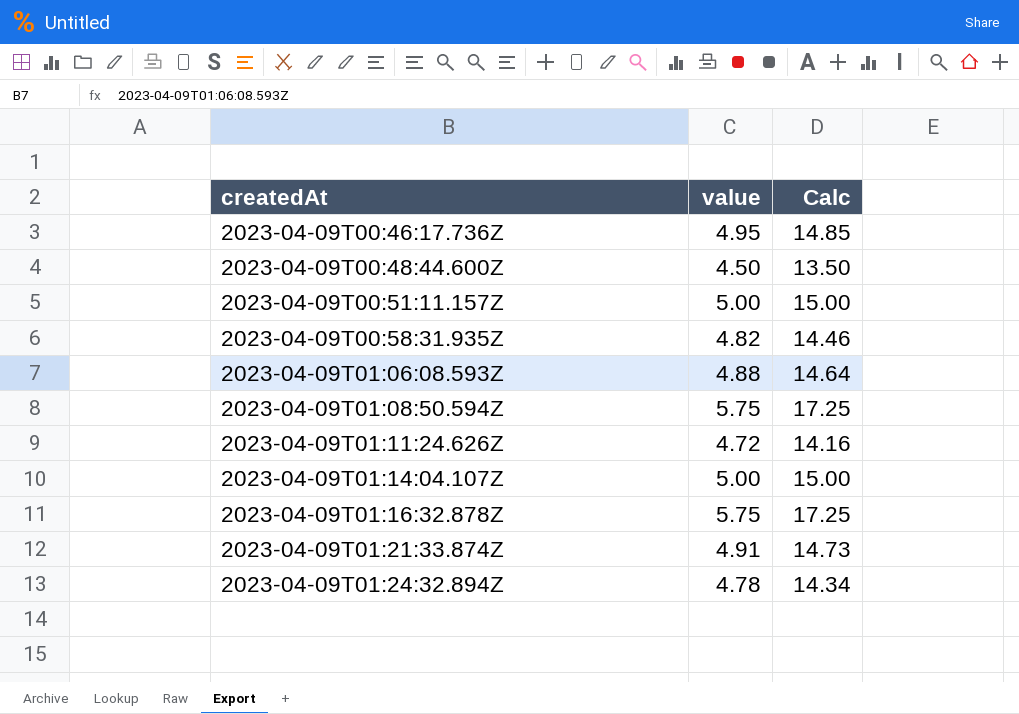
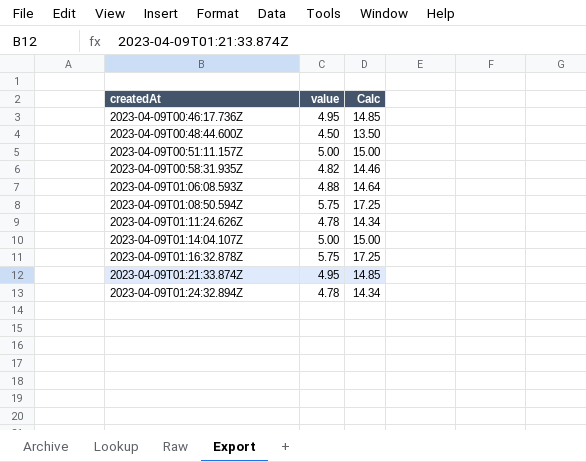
2023-04-09T01:11:24.626Z | value: 4.72 -> 4.78
2023-04-09T01:11:24.626Z | Calc: 14.16 -> 14.34
2023-04-09T01:21:33.874Z | value: 4.91 -> 4.95
2023-04-09T01:21:33.874Z | Calc: 14.73 -> 14.85

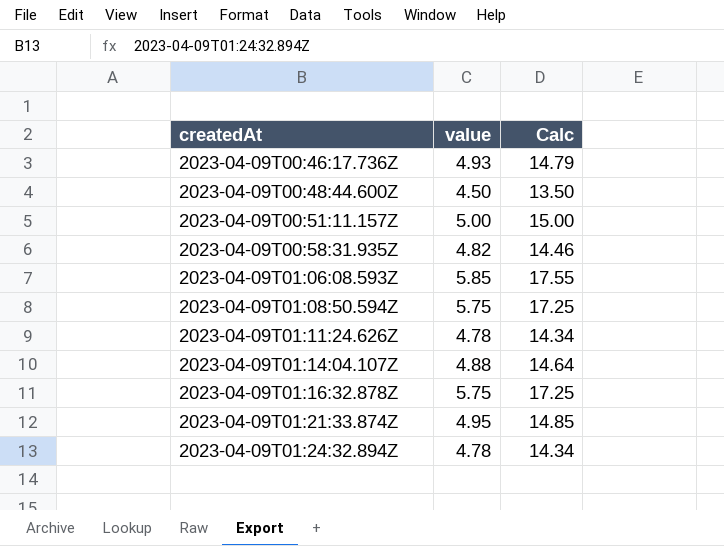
2023-04-09T00:46:17.736Z | value: 4.95 -> 4.93
2023-04-09T00:46:17.736Z | Calc: 14.85 -> 14.79
2023-04-09T01:06:08.593Z | value: 4.88 -> 5.85
2023-04-09T01:06:08.593Z | Calc: 14.64 -> 17.55
2023-04-09T01:14:04.107Z | value: 5.00 -> 4.88
2023-04-09T01:14:04.107Z | Calc: 15.00 -> 14.64

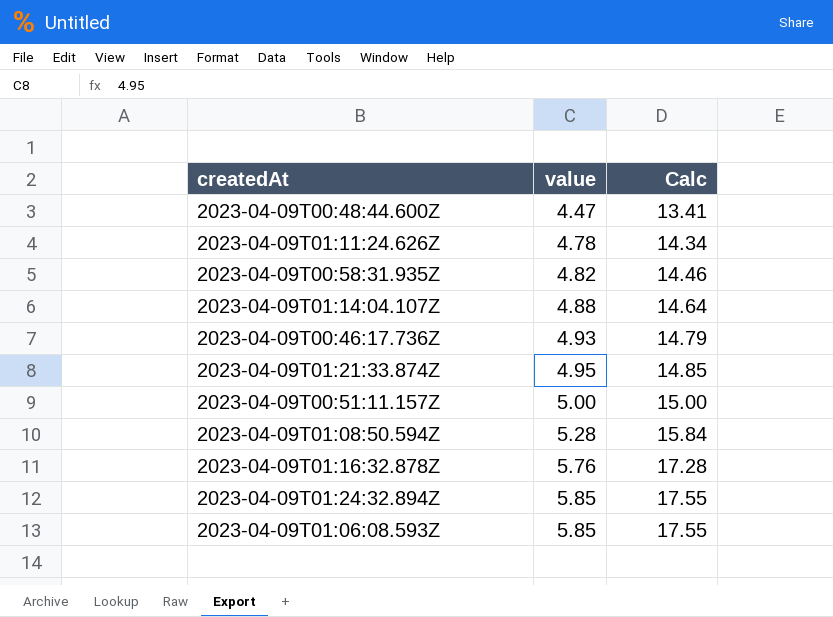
row order: createdAt ascending -> value ascending
2023-04-09T00:48:44.600Z | value: 4.50 -> 4.47
2023-04-09T00:48:44.600Z | Calc: 13.50 -> 13.41
2023-04-09T01:08:50.594Z | value: 5.75 -> 5.28
2023-04-09T01:08:50.594Z | Calc: 17.25 -> 15.84
2023-04-09T01:16:32.878Z | value: 5.75 -> 5.76
2023-04-09T01:16:32.878Z | Calc: 17.25 -> 17.28
2023-04-09T01:24:32.894Z | value: 4.78 -> 5.85
2023-04-09T01:24:32.894Z | Calc: 14.34 -> 17.55

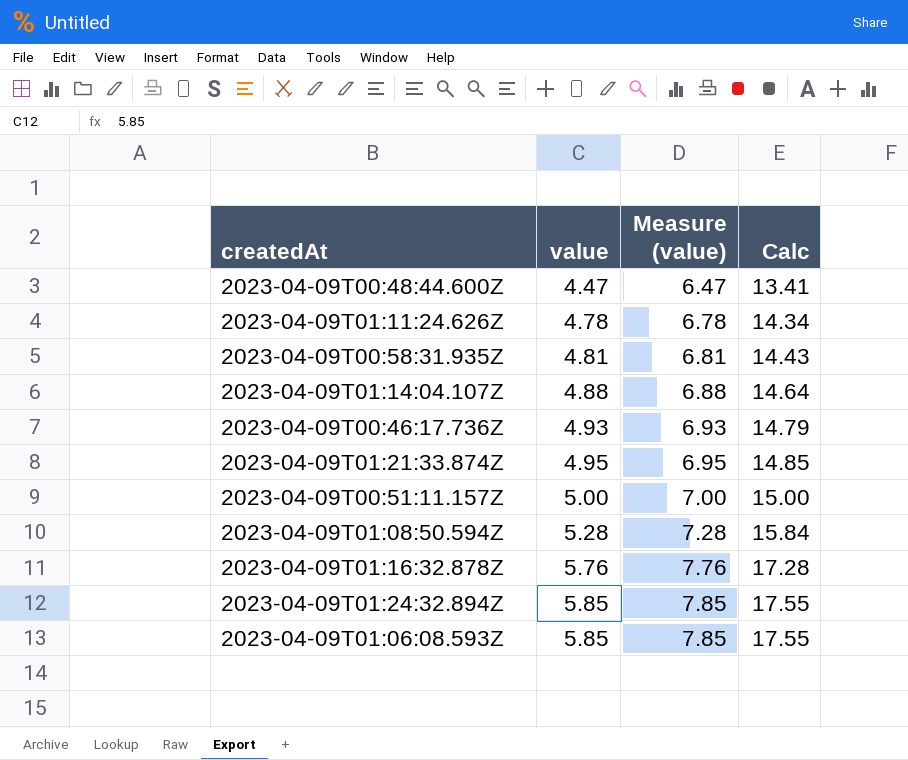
column Measure (value) | formula: none -> [value] + 2
2023-04-09T00:58:31.935Z | value: 4.82 -> 4.81
2023-04-09T00:58:31.935Z | Calc: 14.46 -> 14.43

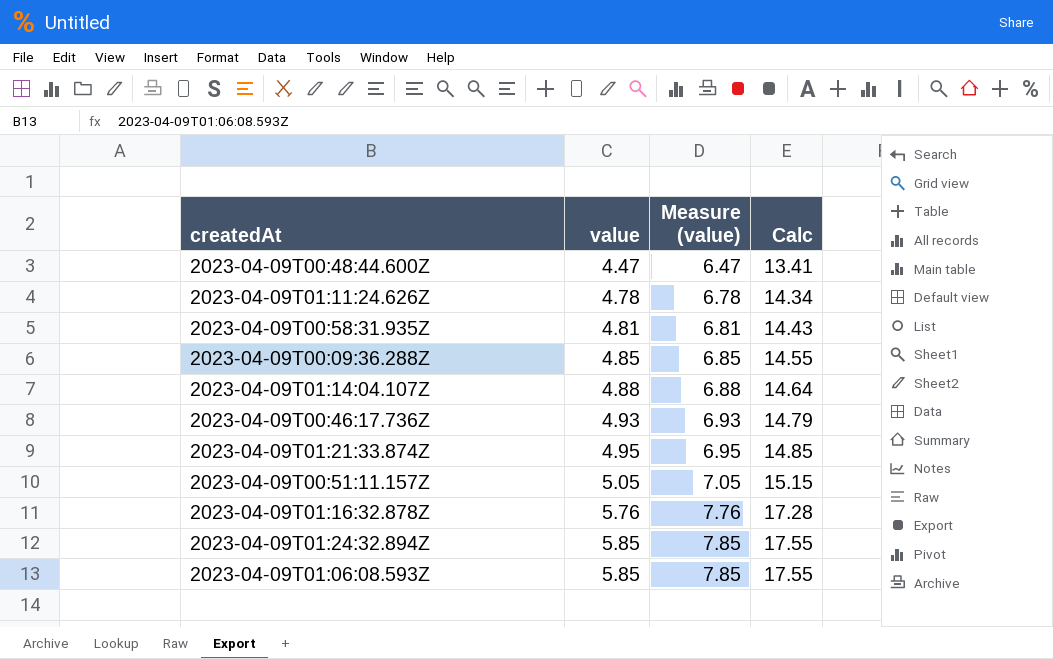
row 2023-04-09T01:08:50.594Z: 5.28 | 7.28 | 15.84 -> none
row 2023-04-09T00:09:36.288Z: none -> 4.85 | 6.85 | 14.55
2023-04-09T00:51:11.157Z | value: 5.00 -> 5.05
2023-04-09T00:51:11.157Z | Measure (value): 7.00 -> 7.05
2023-04-09T00:51:11.157Z | Calc: 15.00 -> 15.15

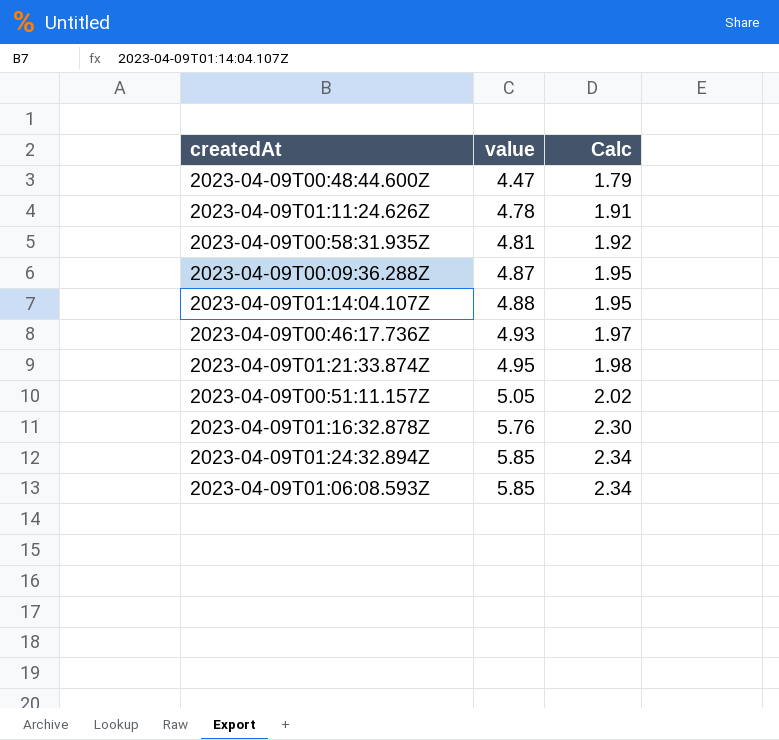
column Measure (value) | formula: [value] + 2 -> none
column Calc | formula: [value] * 3 -> [value] * 0.4
2023-04-09T00:09:36.288Z | value: 4.85 -> 4.87

